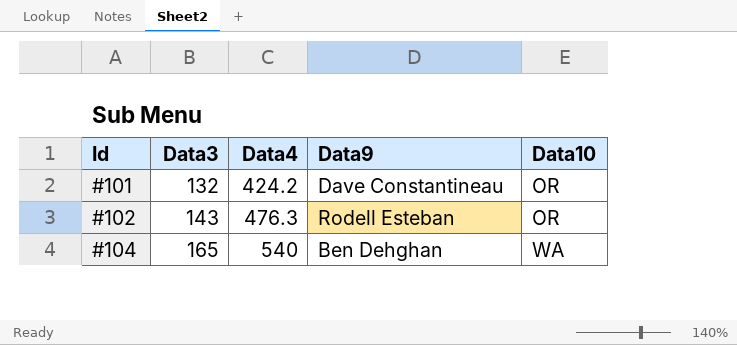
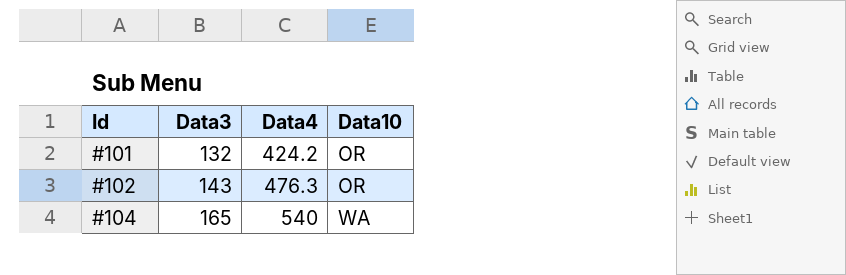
column Data9 | position: 4 -> none

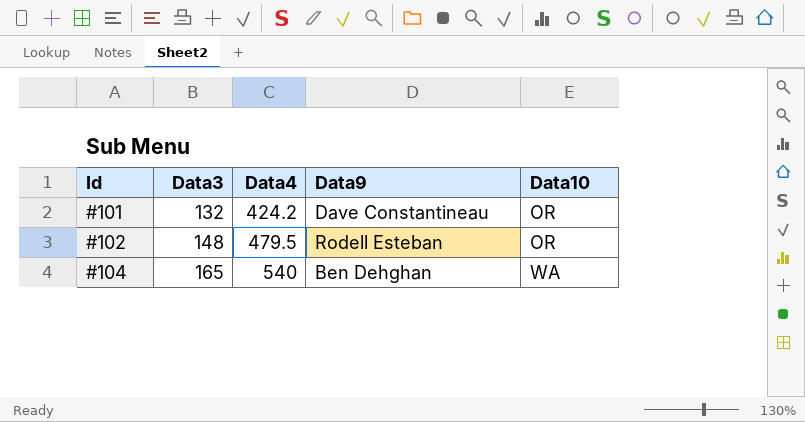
column Data9 | position: none -> 4
#102 | Data3: 143 -> 148
#102 | Data4: 476.3 -> 479.5

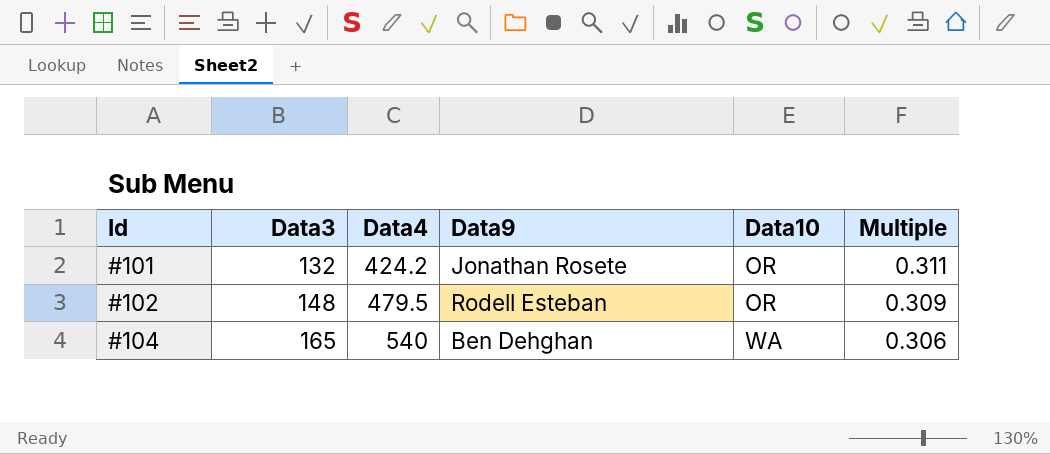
column Multiple | formula: none -> [Data3] / [Data4]
#101 | Data9: Dave Constantineau -> Jonathan Rosete

